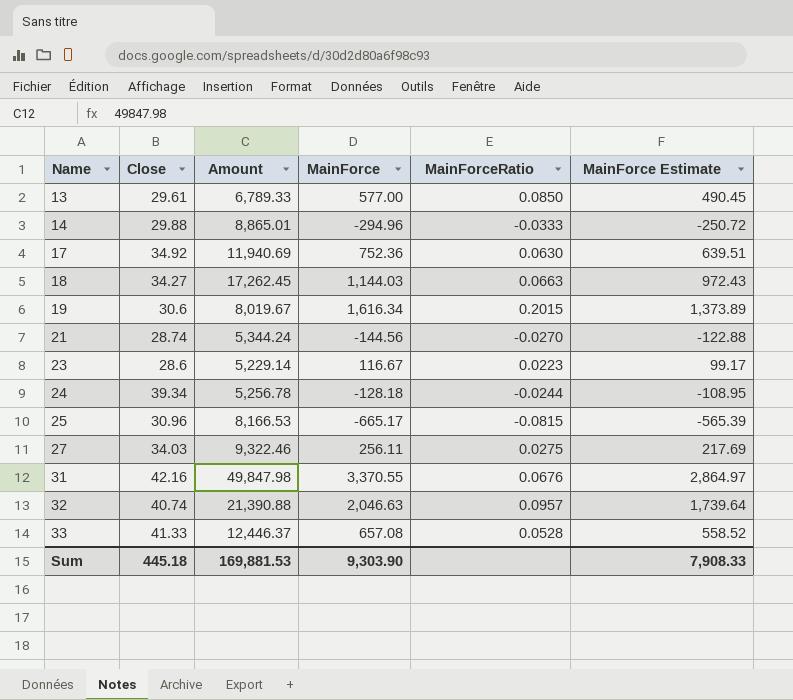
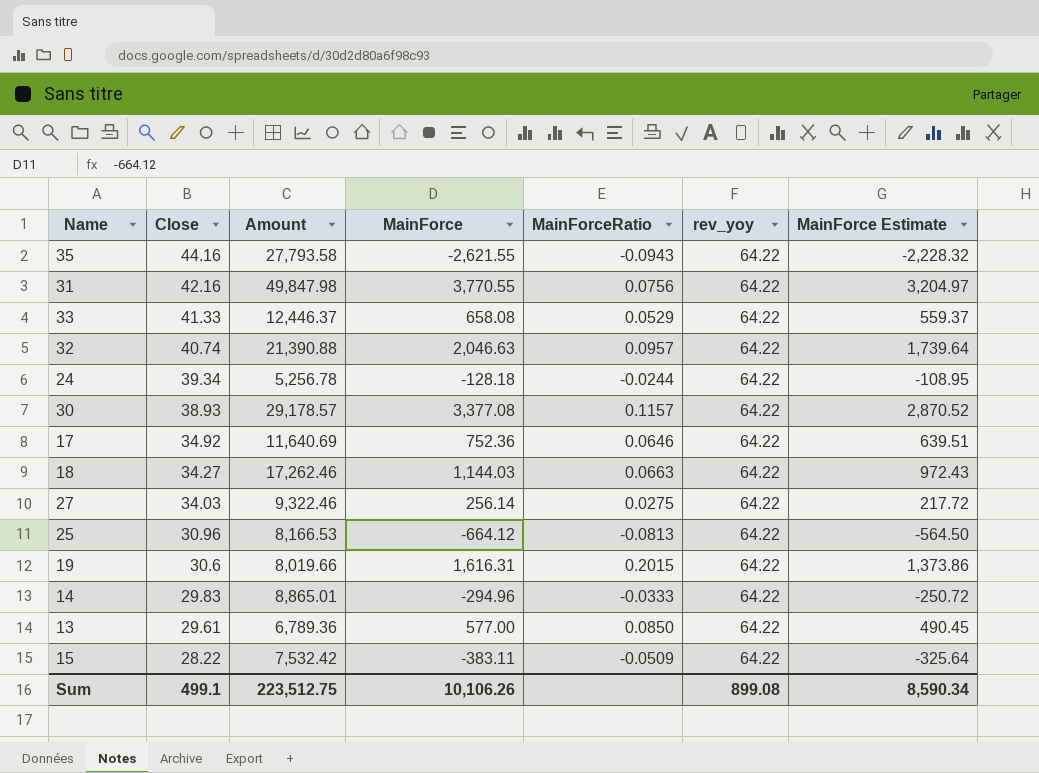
row order: Name ascending -> Close descending
column rev_yoy | position: none -> 6
row 21: 28.74 | 5,344.24 | -144.56 | -0.0270 | -122.88 -> none
row 23: 28.6 | 5,229.14 | 116.67 | 0.0223 | 99.17 -> none
row 35: none -> 44.16 | 27,793.58 | -2,621.55 | -0.0943 | 64.22 | -2,228.32
31 | MainForce: 3,370.55 -> 3,770.55
31 | MainForceRatio: 0.0676 -> 0.0756
31 | MainForce Estimate: 2,864.97 -> 3,204.97
33 | MainForce: 657.08 -> 658.08
33 | MainForceRatio: 0.0528 -> 0.0529
33 | MainForce Estimate: 558.52 -> 559.37
row 30: none -> 38.93 | 29,178.57 | 3,377.08 | 0.1157 | 64.22 | 2,870.52
17 | Amount: 11,940.69 -> 11,640.69
17 | MainForceRatio: 0.0630 -> 0.0646
18 | Amount: 17,262.45 -> 17,262.46
27 | MainForce: 256.11 -> 256.14
27 | MainForce Estimate: 217.69 -> 217.72
25 | MainForce: -665.17 -> -664.12
25 | MainForceRatio: -0.0815 -> -0.0813
25 | MainForce Estimate: -565.39 -> -564.50
19 | Amount: 8,019.67 -> 8,019.66
19 | MainForce: 1,616.34 -> 1,616.31
19 | MainForce Estimate: 1,373.89 -> 1,373.86
14 | Close: 29.88 -> 29.83
13 | Amount: 6,789.33 -> 6,789.36
row 15: none -> 28.22 | 7,532.42 | -383.11 | -0.0509 | 64.22 | -325.64
Sum | Close: 445.18 -> 499.1
Sum | Amount: 169,881.53 -> 223,512.75
Sum | MainForce: 9,303.90 -> 10,106.26
Sum | MainForce Estimate: 7,908.33 -> 8,590.34

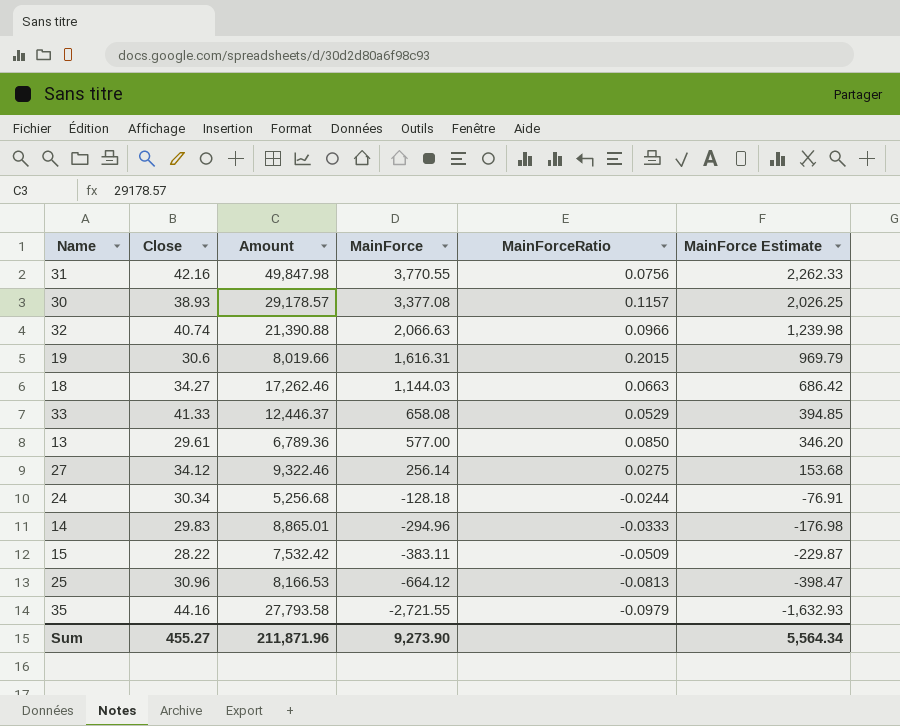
row order: Close descending -> MainForce descending
column rev_yoy | position: 6 -> none
column MainForce Estimate | formula: [MainForce] * 0.85 -> [MainForce] * 0.6
row 17: 34.92 | 11,640.69 | 752.36 | 0.0646 | 64.22 | 639.51 -> none
32 | MainForce: 2,046.63 -> 2,066.63
32 | MainForceRatio: 0.0957 -> 0.0966
27 | Close: 34.03 -> 34.12
24 | Close: 39.34 -> 30.34
24 | Amount: 5,256.78 -> 5,256.68
35 | MainForce: -2,621.55 -> -2,721.55
35 | MainForceRatio: -0.0943 -> -0.0979
Sum | Close: 499.1 -> 455.27
Sum | Amount: 223,512.75 -> 211,871.96
Sum | MainForce: 10,106.26 -> 9,273.90
Sum | MainForce Estimate: 8,590.34 -> 5,564.34

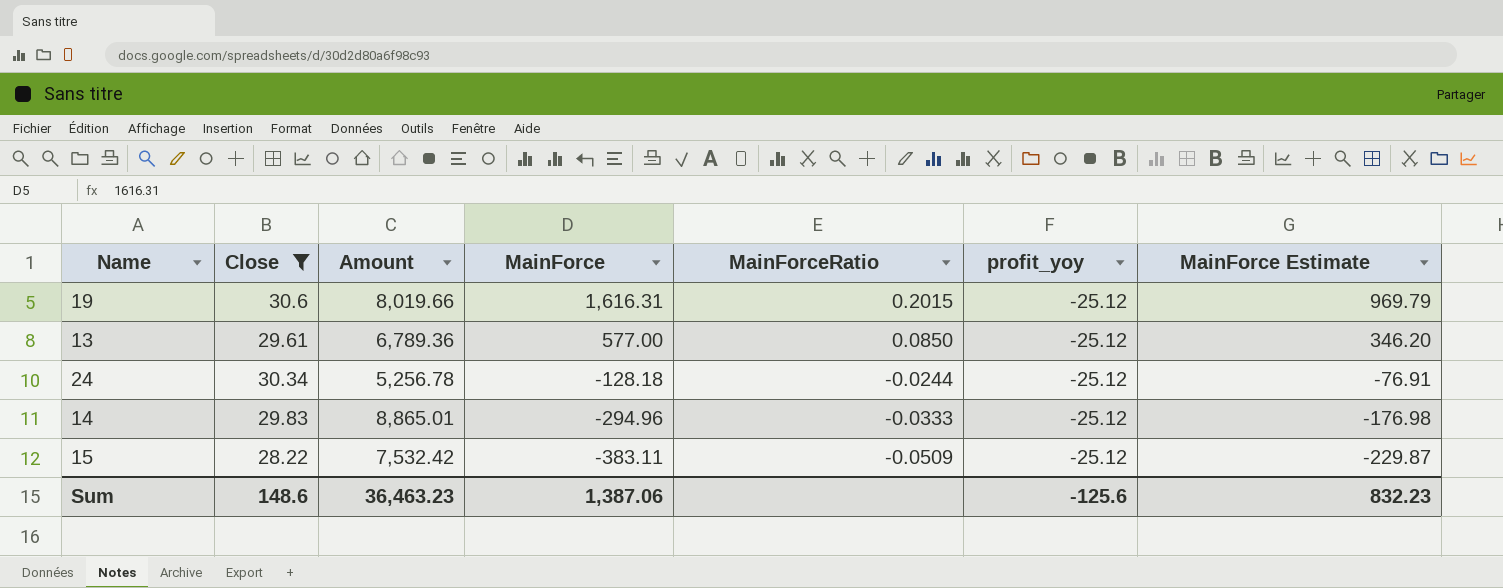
filter: none -> Close <= 30.6
column profit_yoy | position: none -> 6
24 | Amount: 5,256.68 -> 5,256.78
Sum | Close: 455.27 -> 148.6
Sum | Amount: 211,871.96 -> 36,463.23
Sum | MainForce: 9,273.90 -> 1,387.06
Sum | MainForce Estimate: 5,564.34 -> 832.23

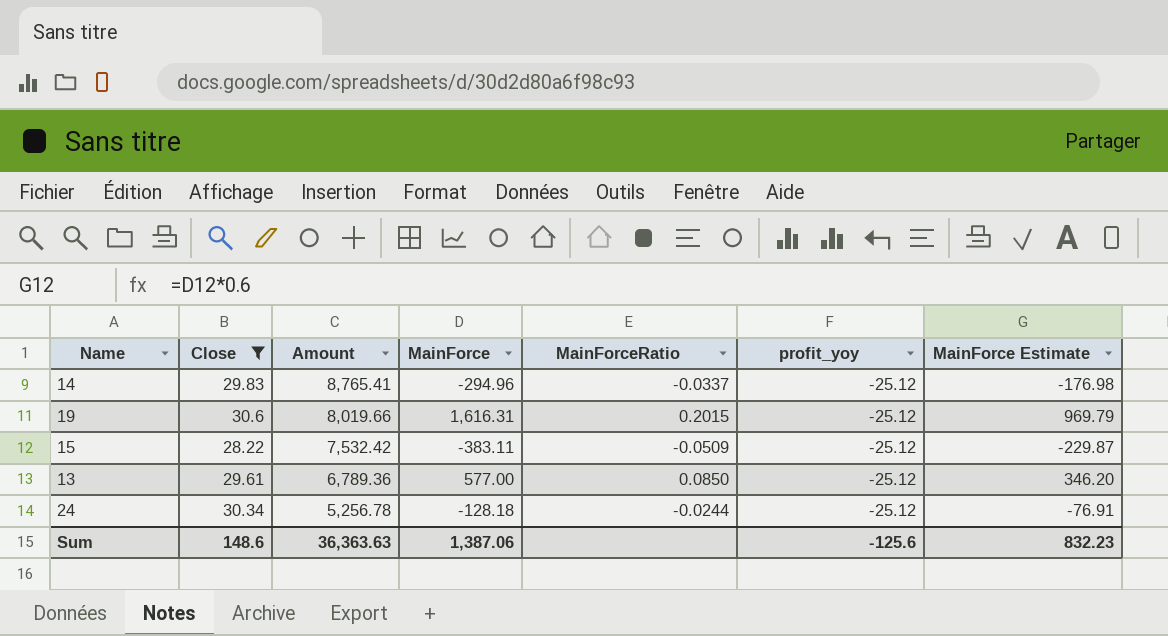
row order: MainForce descending -> Amount descending
14 | Amount: 8,865.01 -> 8,765.41
14 | MainForceRatio: -0.0333 -> -0.0337
Sum | Amount: 36,463.23 -> 36,363.63

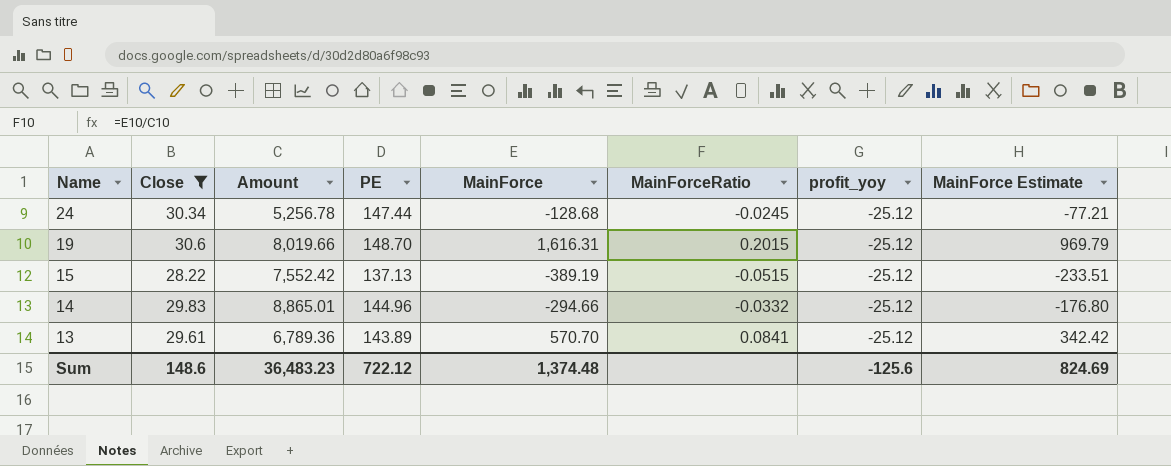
row order: Amount descending -> Name descending
column PE | position: none -> 4
24 | MainForce: -128.18 -> -128.68
24 | MainForceRatio: -0.0244 -> -0.0245
24 | MainForce Estimate: -76.91 -> -77.21
15 | Amount: 7,532.42 -> 7,552.42
15 | MainForce: -383.11 -> -389.19
15 | MainForceRatio: -0.0509 -> -0.0515
15 | MainForce Estimate: -229.87 -> -233.51
14 | Amount: 8,765.41 -> 8,865.01
14 | MainForce: -294.96 -> -294.66
14 | MainForceRatio: -0.0337 -> -0.0332
14 | MainForce Estimate: -176.98 -> -176.80
13 | MainForce: 577.00 -> 570.70
13 | MainForceRatio: 0.0850 -> 0.0841
13 | MainForce Estimate: 346.20 -> 342.42
Sum | Amount: 36,363.63 -> 36,483.23
Sum | MainForce: 1,387.06 -> 1,374.48
Sum | MainForce Estimate: 832.23 -> 824.69

